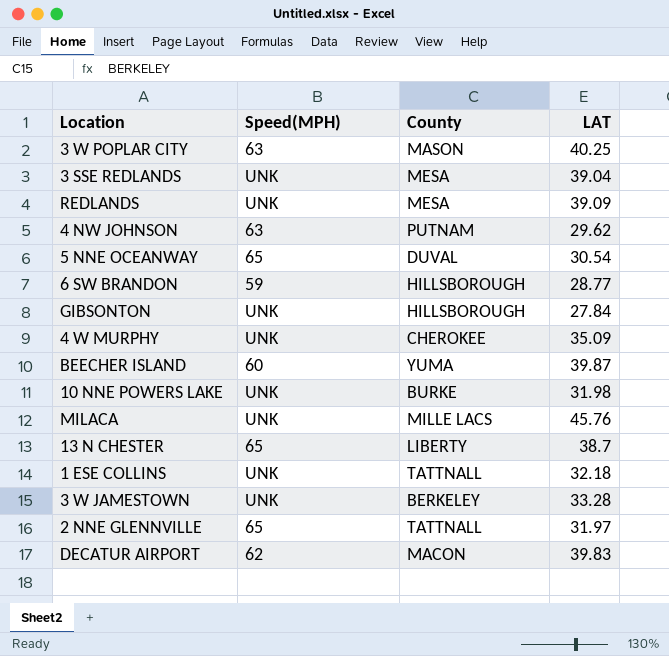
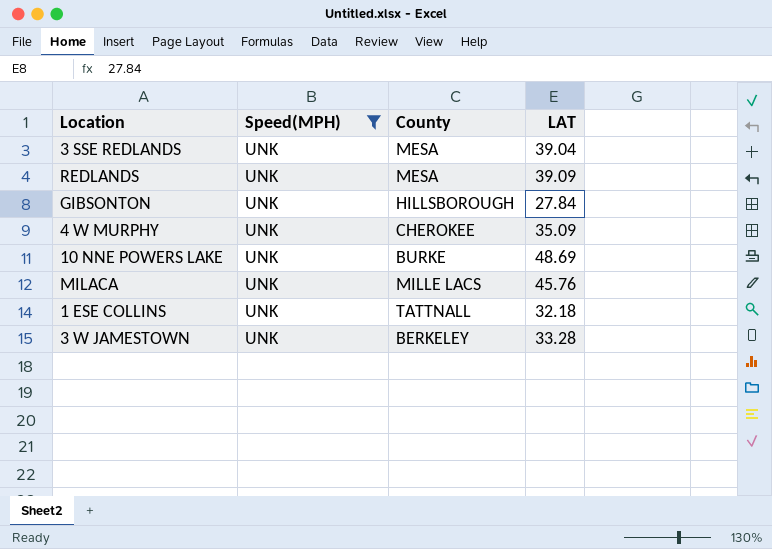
filter: none -> Speed(MPH) = UNK
10 NNE POWERS LAKE | LAT: 31.98 -> 48.69

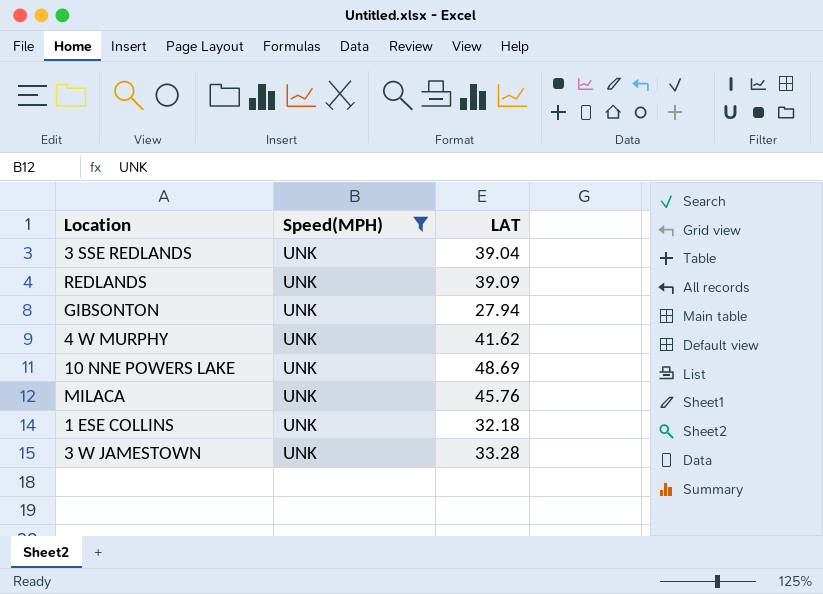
column County | position: 3 -> none
GIBSONTON | LAT: 27.84 -> 27.94
4 W MURPHY | LAT: 35.09 -> 41.62

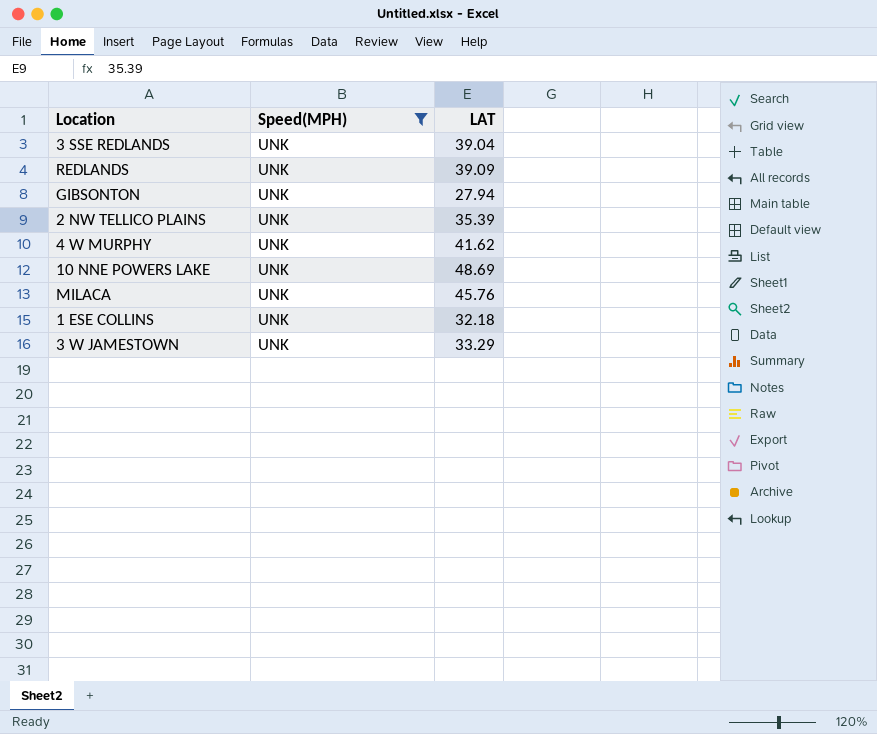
row 2 NW TELLICO PLAINS: none -> UNK | 35.39
3 W JAMESTOWN | LAT: 33.28 -> 33.29

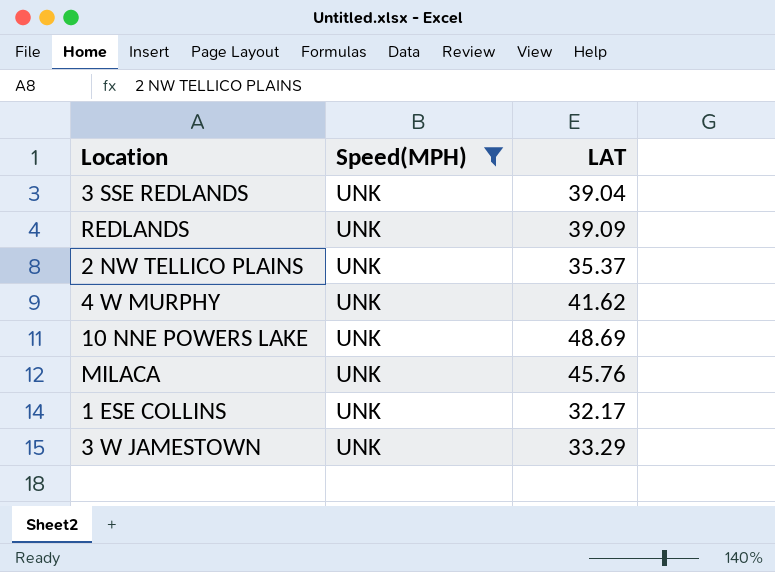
row GIBSONTON: UNK | 27.94 -> none
2 NW TELLICO PLAINS | LAT: 35.39 -> 35.37
1 ESE COLLINS | LAT: 32.18 -> 32.17

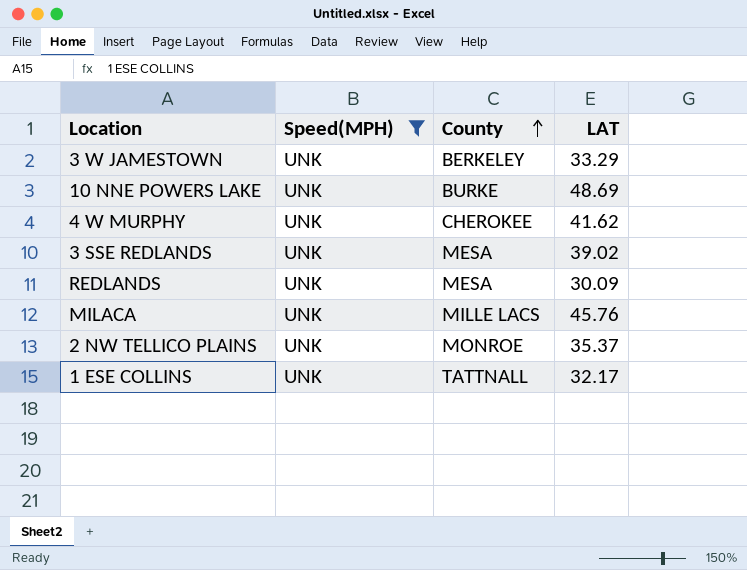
row order: none -> County ascending
column County | position: none -> 3
3 SSE REDLANDS | LAT: 39.04 -> 39.02
REDLANDS | LAT: 39.09 -> 30.09

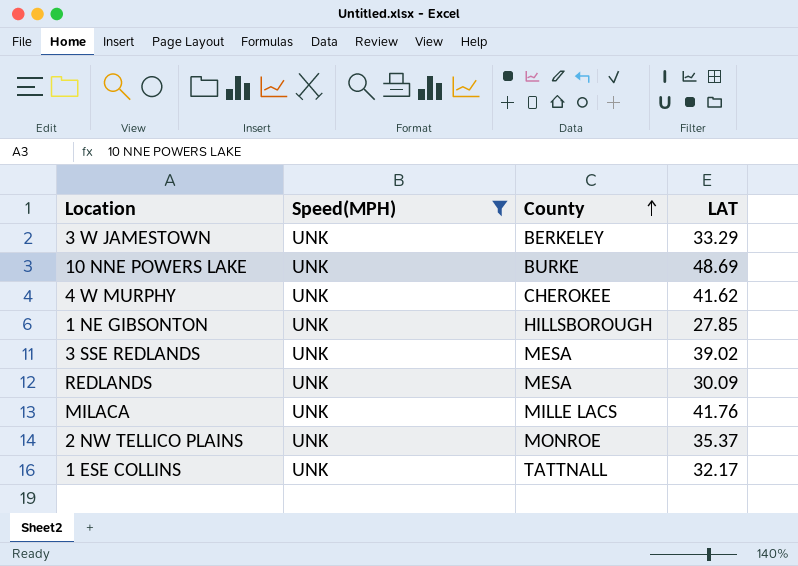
row 1 NE GIBSONTON: none -> UNK | HILLSBOROUGH | 27.85
MILACA | LAT: 45.76 -> 41.76

